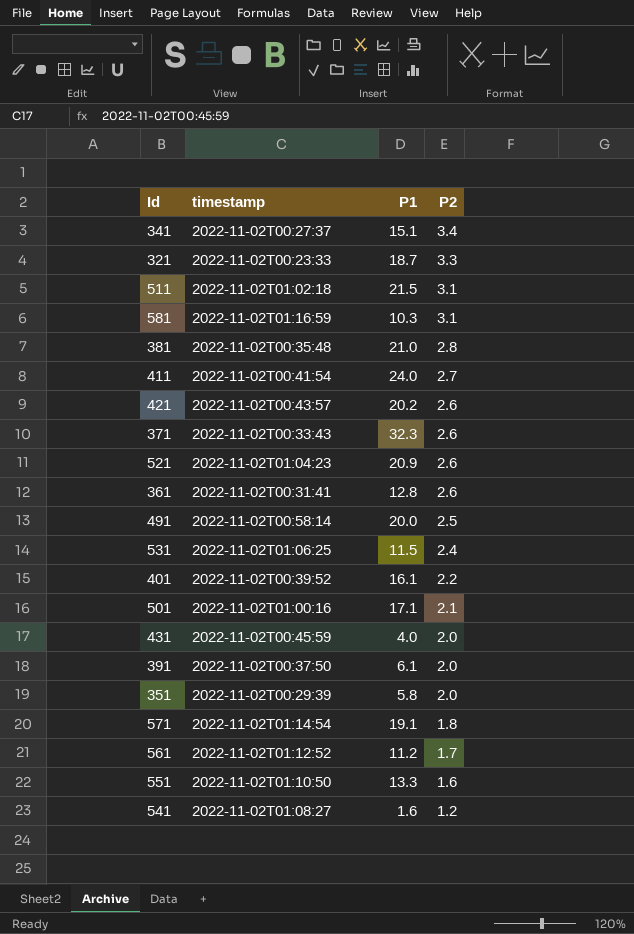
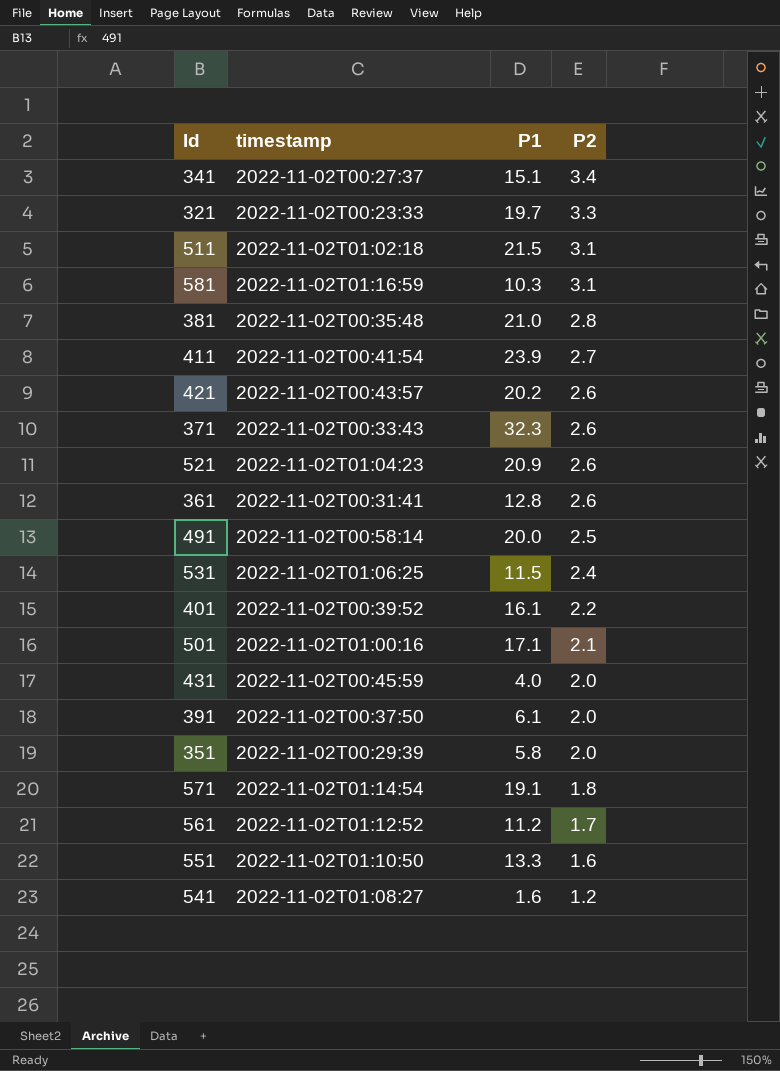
321 | P1: 18.7 -> 19.7
411 | P1: 24.0 -> 23.9

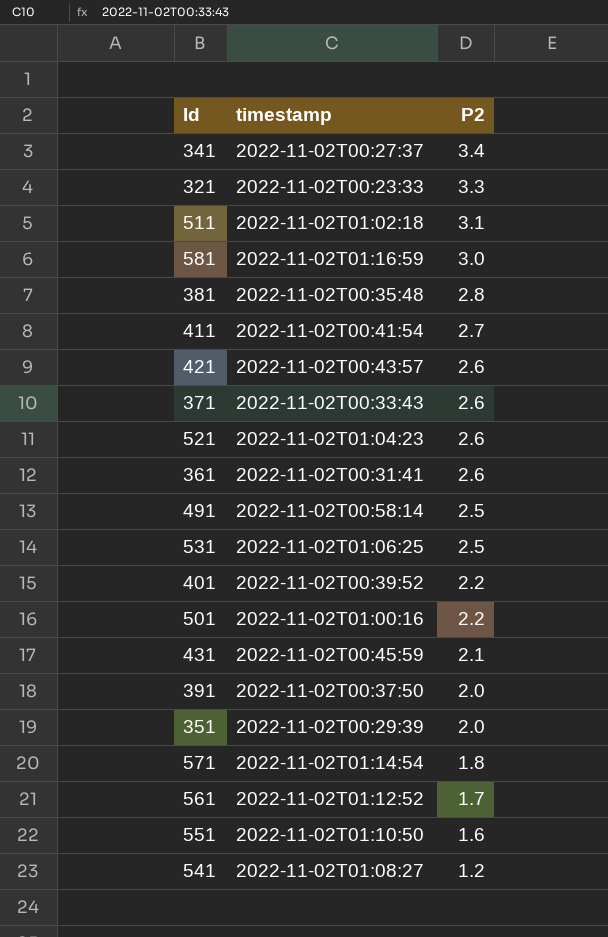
column P1 | position: 3 -> none
581 | P2: 3.1 -> 3.0
531 | P2: 2.4 -> 2.5
501 | P2: 2.1 -> 2.2
431 | P2: 2.0 -> 2.1

